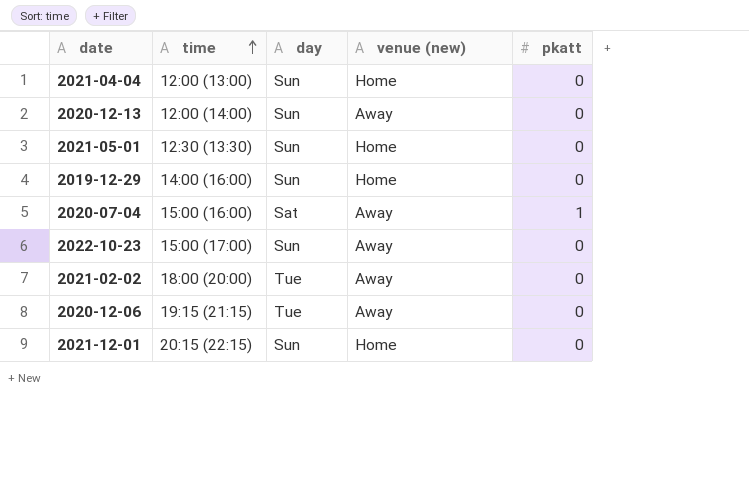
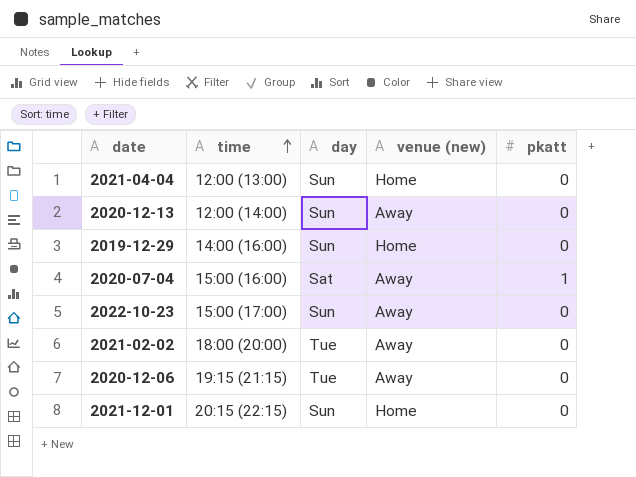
row 2021-05-01: 12:30 (13:30) | Sun | Home | 0 -> none

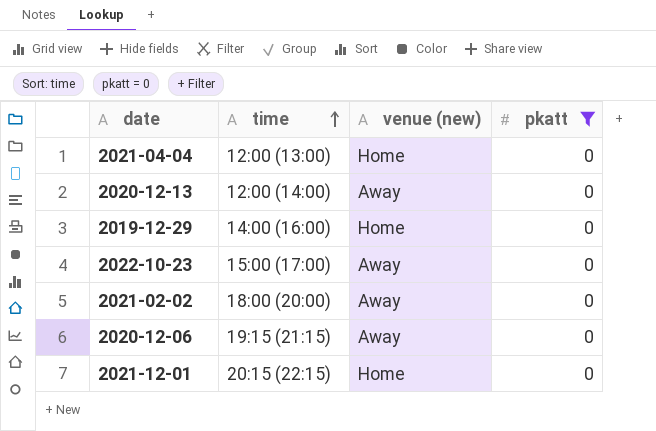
filter: none -> pkatt = 0
column day | position: 3 -> none

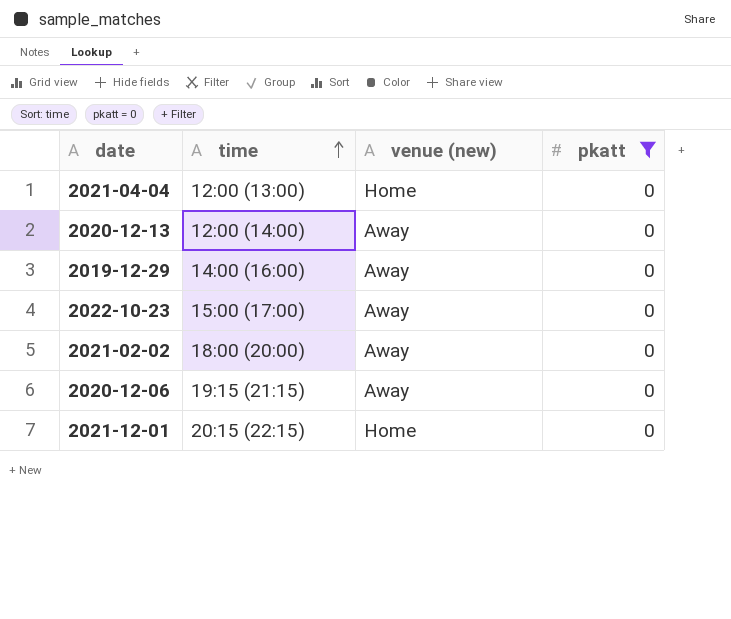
2019-12-29 | venue (new): Home -> Away

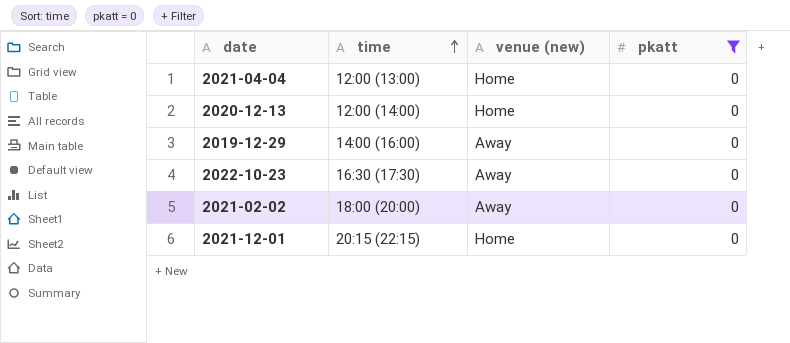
row 2020-12-06: 19:15 (21:15) | Away | 0 -> none
2020-12-13 | venue (new): Away -> Home
2022-10-23 | time: 15:00 (17:00) -> 16:30 (17:30)

